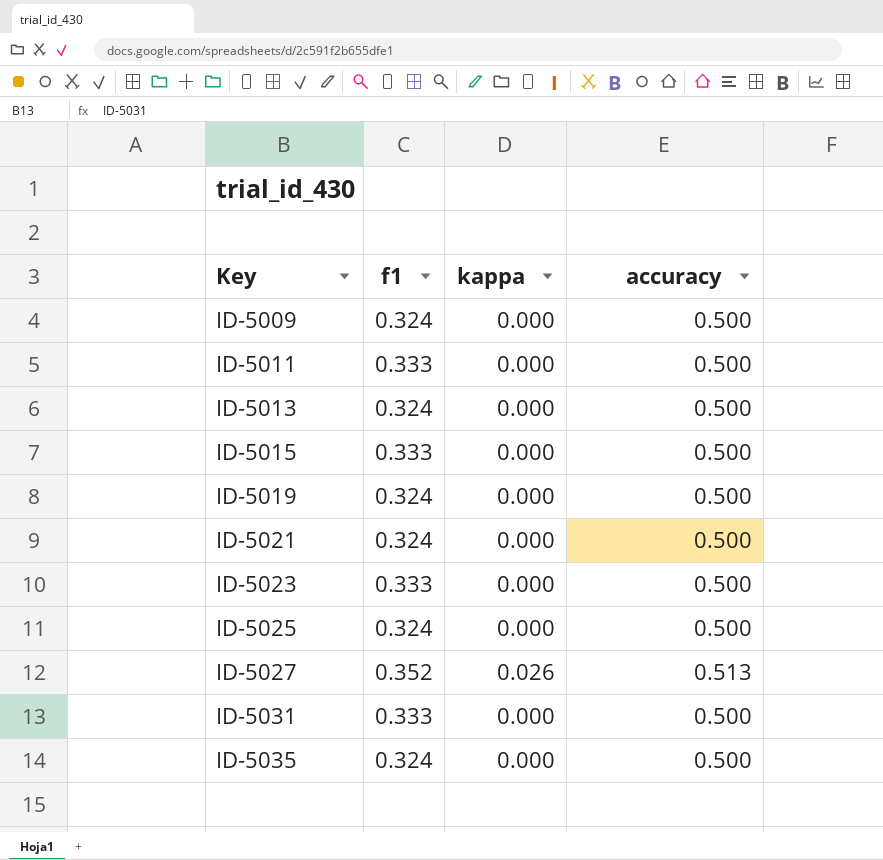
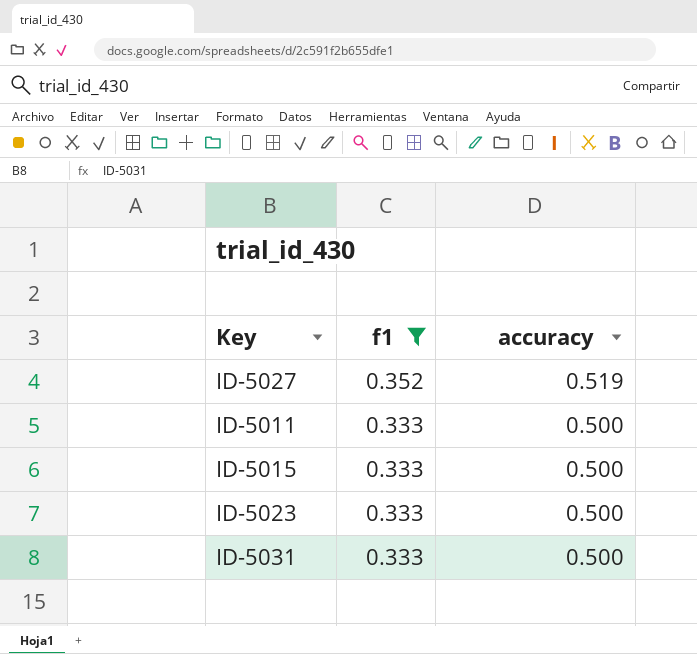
filter: none -> f1 != 0.324
row order: Key ascending -> f1 descending
column kappa | position: 3 -> none
ID-5027 | accuracy: 0.513 -> 0.519

